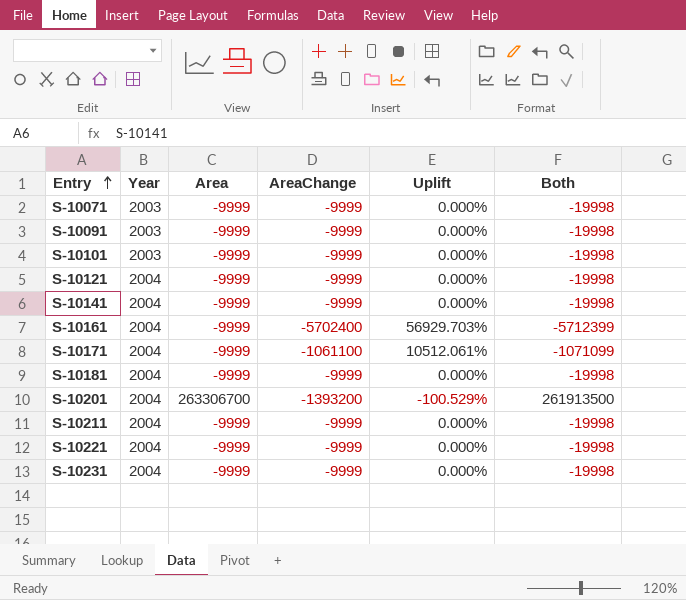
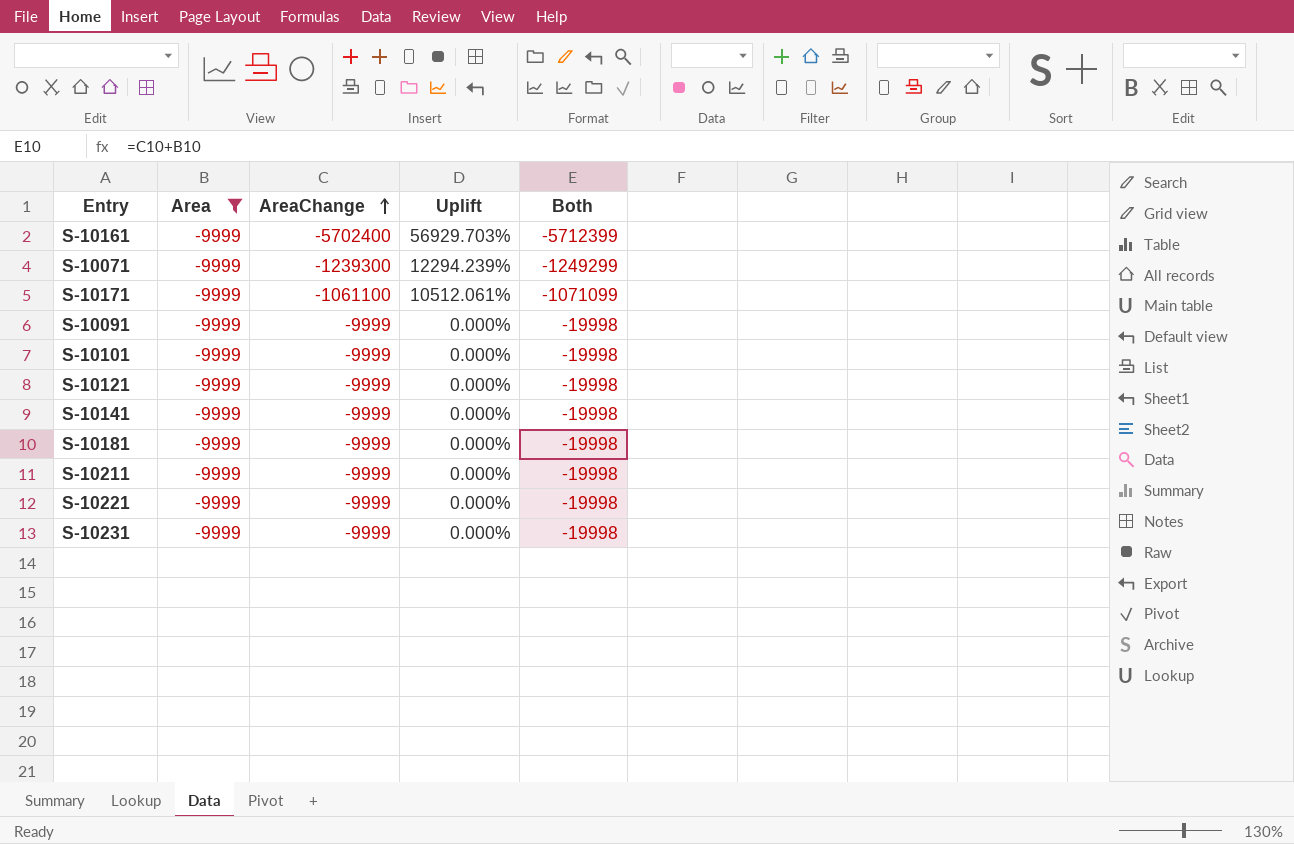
filter: none -> Area = -9999
row order: Entry ascending -> AreaChange ascending
column Year | position: 2 -> none
S-10071 | AreaChange: -9999 -> -1239300
S-10071 | Uplift: 0.000% -> 12294.239%
S-10071 | Both: -19998 -> -1249299

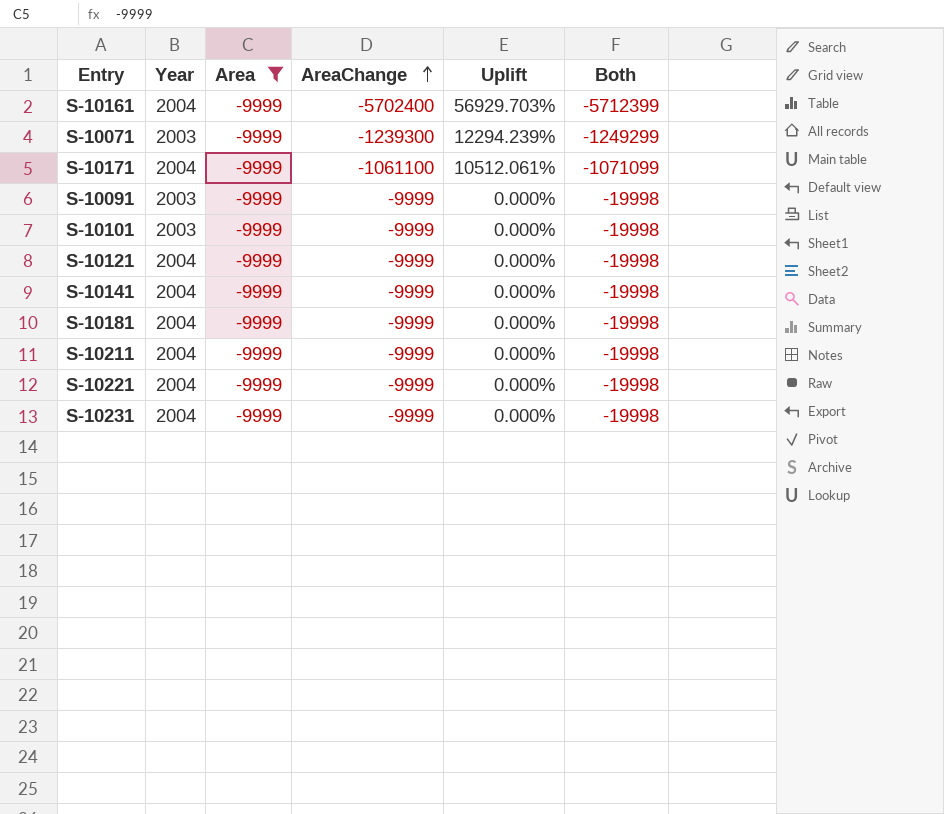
column Year | position: none -> 2

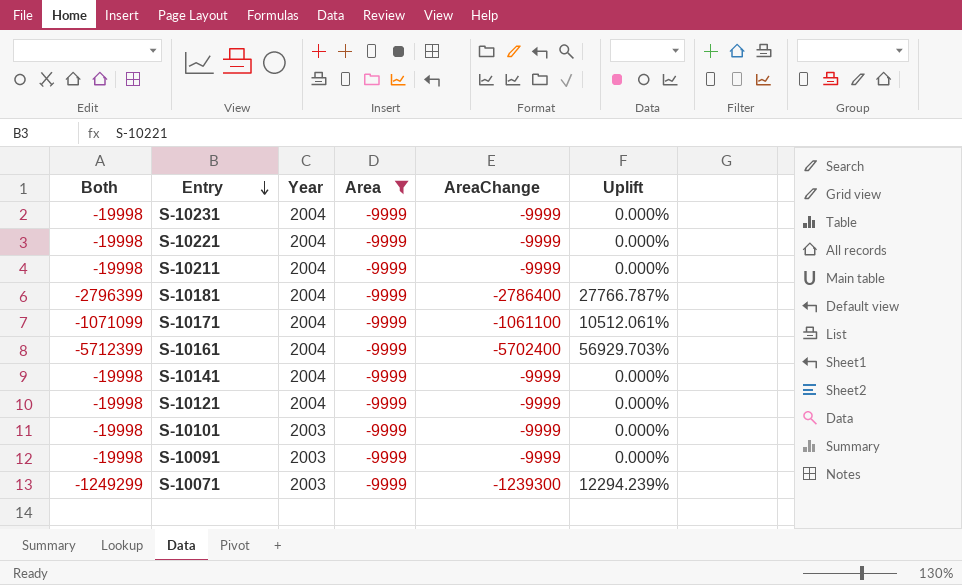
row order: AreaChange ascending -> Entry descending
column Both | position: 6 -> 1
S-10181 | Both: -19998 -> -2796399
S-10181 | AreaChange: -9999 -> -2786400
S-10181 | Uplift: 0.000% -> 27766.787%

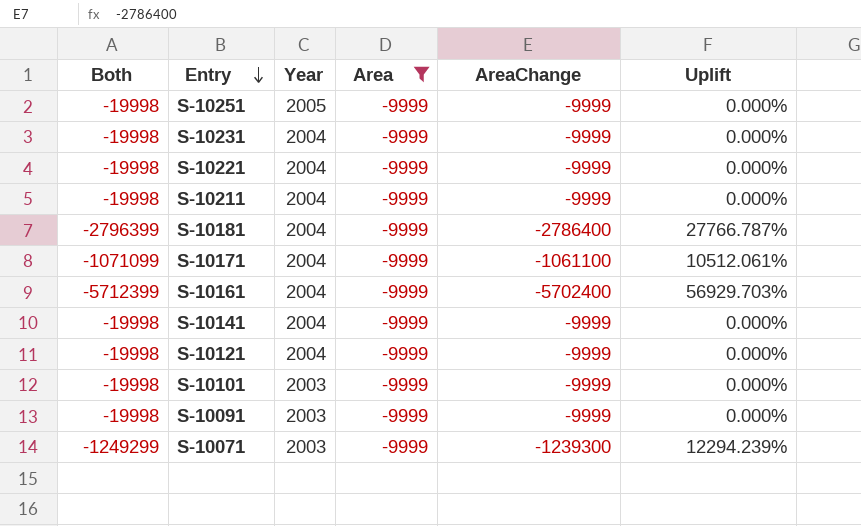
row S-10251: none -> -19998 | 2005 | -9999 | -9999 | 0.000%

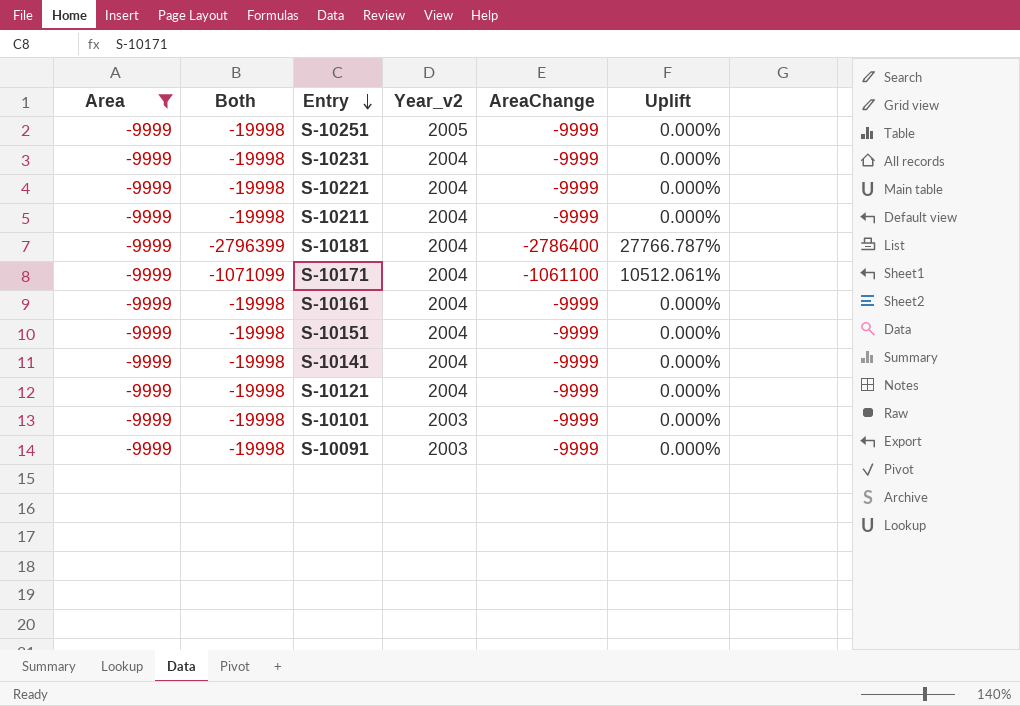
column Area | position: 4 -> 1
column name: Year -> Year_v2
row S-10071: -1249299 | 2003 | -9999 | -1239300 | 12294.239% -> none
S-10161 | Both: -5712399 -> -19998
S-10161 | AreaChange: -5702400 -> -9999
S-10161 | Uplift: 56929.703% -> 0.000%
row S-10151: none -> -9999 | -19998 | 2004 | -9999 | 0.000%

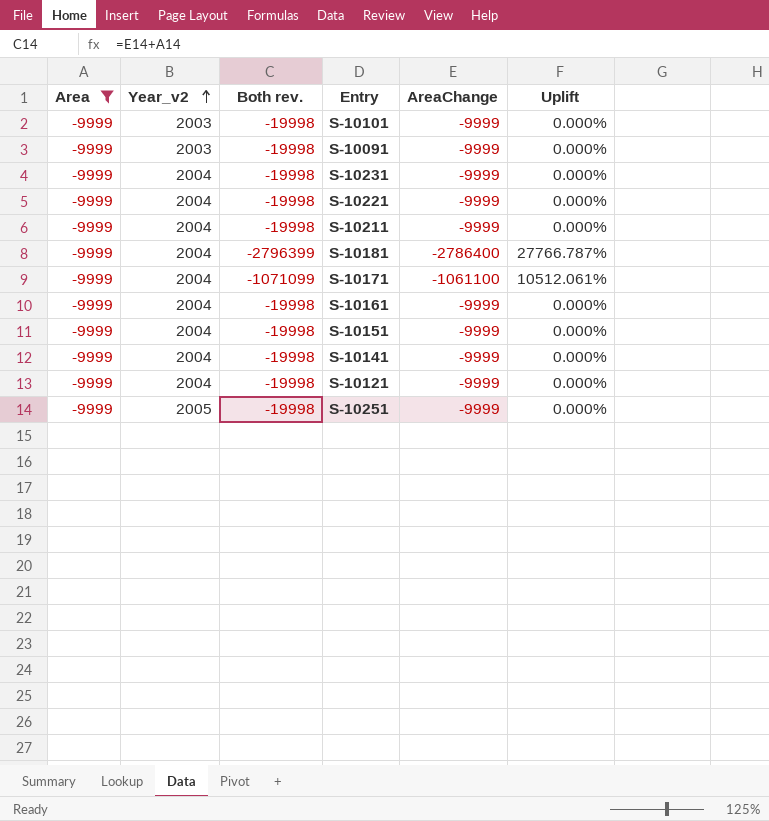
row order: Entry descending -> Year_v2 ascending
column Year_v2 | position: 4 -> 2
column name: Both -> Both rev.

